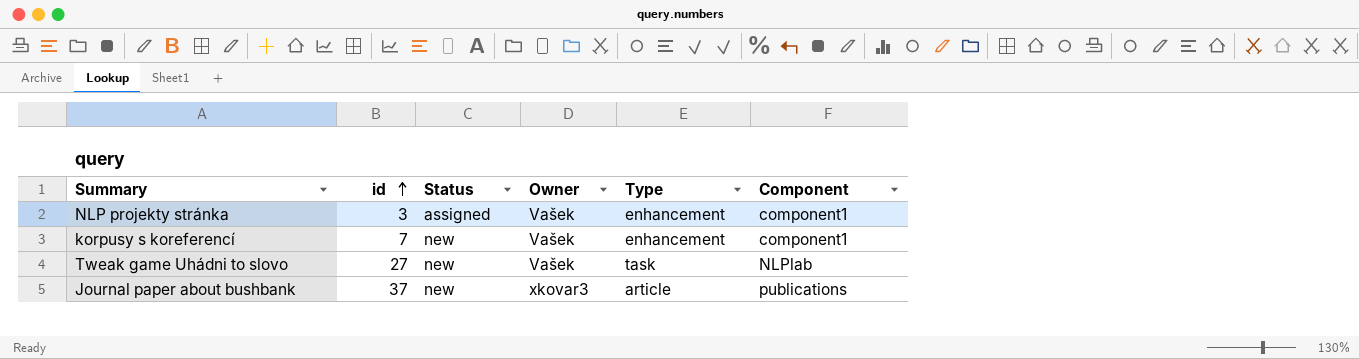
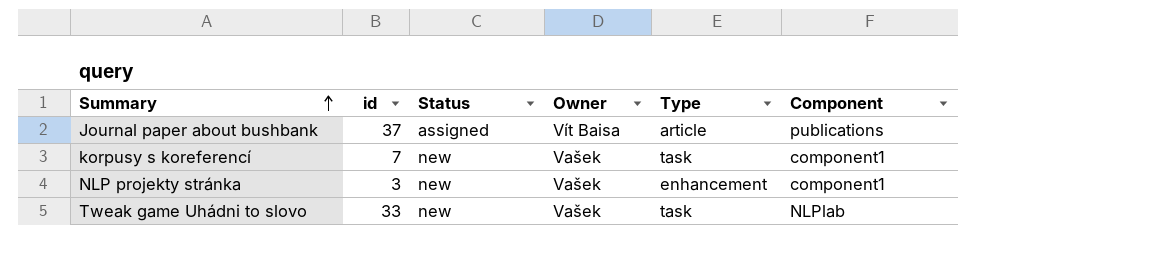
row order: id ascending -> Summary ascending
Journal paper about bushbank | Status: new -> assigned
Journal paper about bushbank | Owner: xkovar3 -> Vít Baisa
korpusy s koreferencí | Type: enhancement -> task
NLP projekty stránka | Status: assigned -> new
Tweak game Uhádni to slovo | id: 27 -> 33

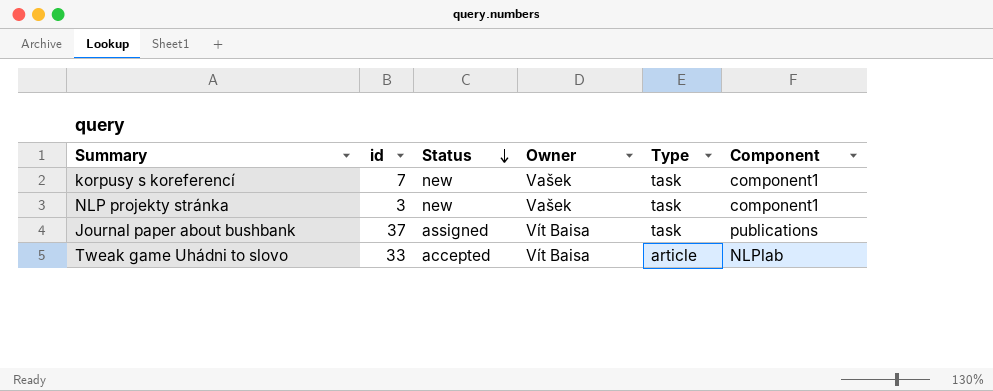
row order: Summary ascending -> Status descending
NLP projekty stránka | Type: enhancement -> task
Journal paper about bushbank | Type: article -> task
Tweak game Uhádni to slovo | Status: new -> accepted
Tweak game Uhádni to slovo | Owner: Vašek -> Vít Baisa
Tweak game Uhádni to slovo | Type: task -> article

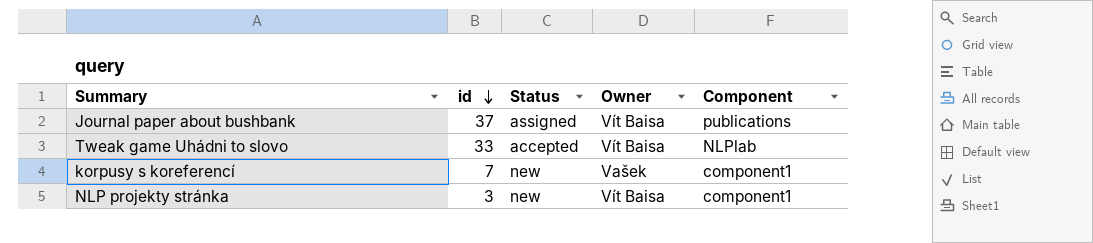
row order: Status descending -> id descending
column Type | position: 5 -> none
NLP projekty stránka | Owner: Vašek -> Vít Baisa

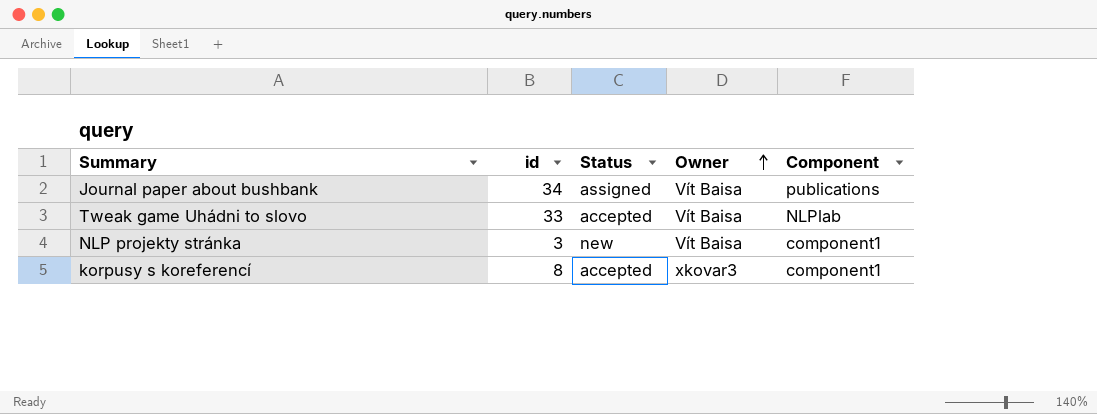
row order: id descending -> Owner ascending
Journal paper about bushbank | id: 37 -> 34
korpusy s koreferencí | id: 7 -> 8
korpusy s koreferencí | Status: new -> accepted
korpusy s koreferencí | Owner: Vašek -> xkovar3

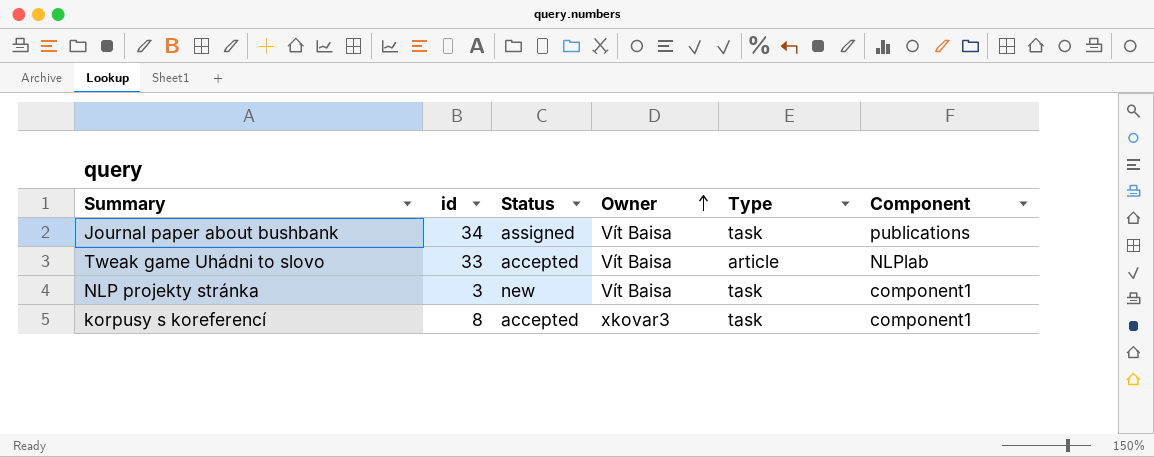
column Type | position: none -> 5

